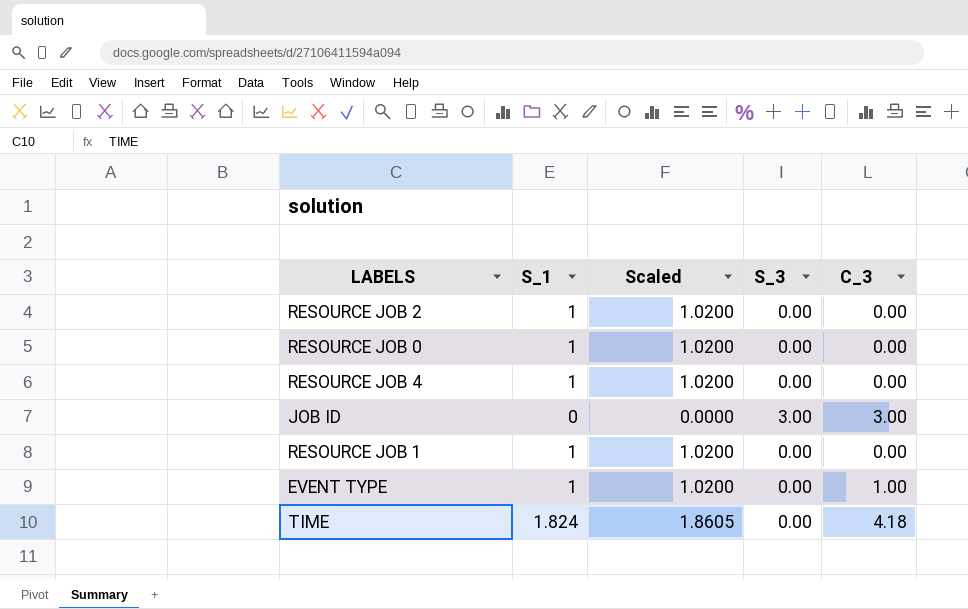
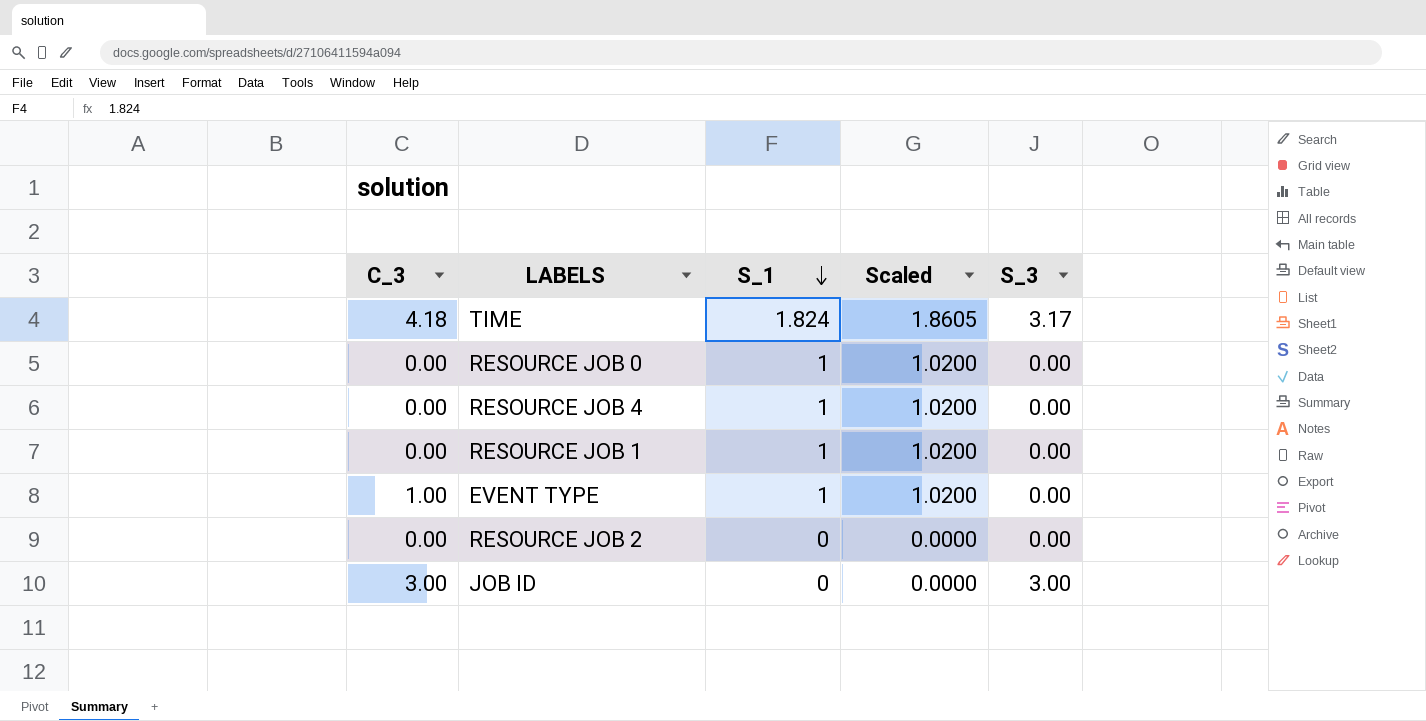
row order: none -> S_1 descending
column C_3 | position: 5 -> 1
TIME | S_3: 0.00 -> 3.17
RESOURCE JOB 2 | S_1: 1 -> 0
RESOURCE JOB 2 | Scaled: 1.0200 -> 0.0000

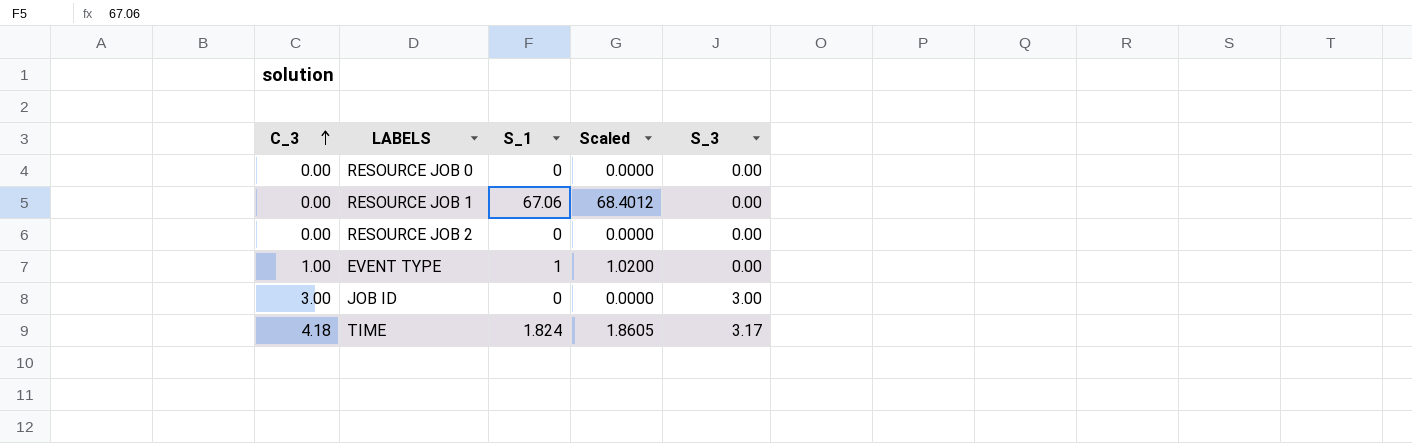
row order: S_1 descending -> C_3 ascending
row RESOURCE JOB 4: 0.00 | 1 | 1.0200 | 0.00 -> none
RESOURCE JOB 0 | S_1: 1 -> 0
RESOURCE JOB 0 | Scaled: 1.0200 -> 0.0000
RESOURCE JOB 1 | S_1: 1 -> 67.06
RESOURCE JOB 1 | Scaled: 1.0200 -> 68.4012

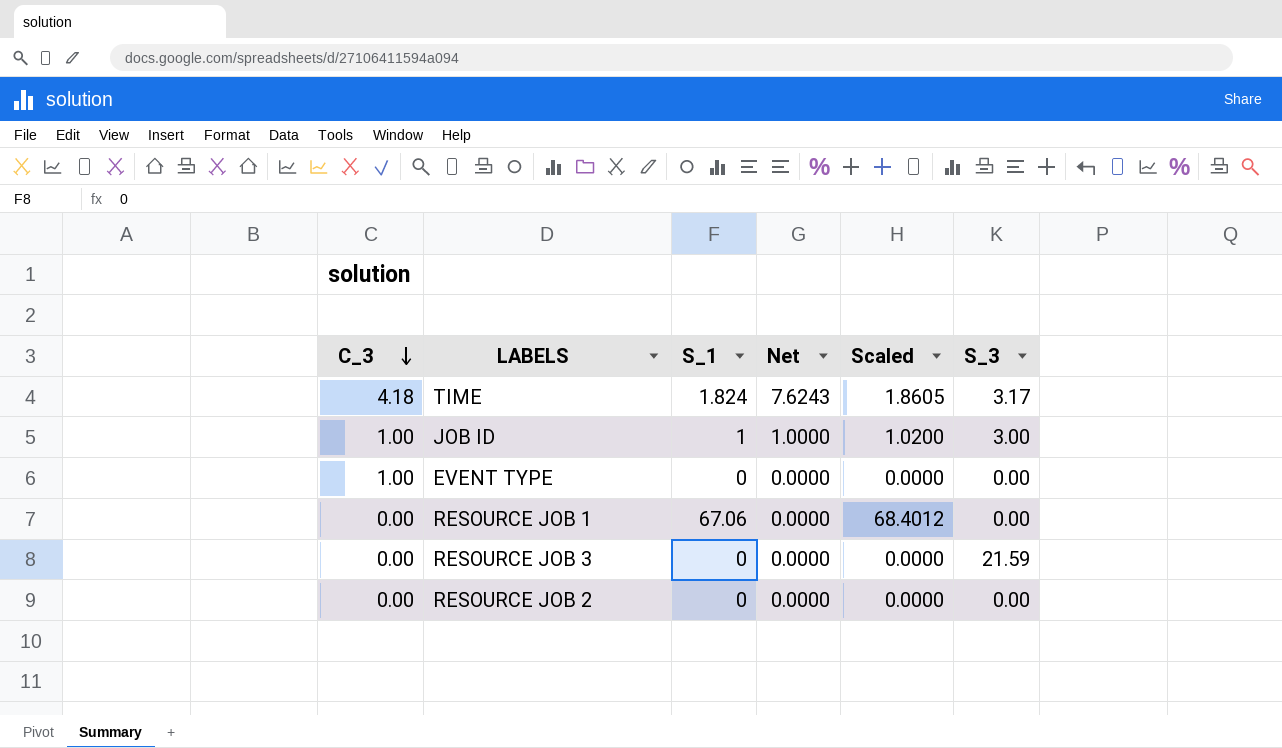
row order: C_3 ascending -> C_3 descending
column Net | formula: none -> [C_3] * [S_1]
row RESOURCE JOB 0: 0.00 | 0 | 0.0000 | 0.00 -> none
JOB ID | C_3: 3.00 -> 1.00
JOB ID | S_1: 0 -> 1
JOB ID | Scaled: 0.0000 -> 1.0200
EVENT TYPE | S_1: 1 -> 0
EVENT TYPE | Scaled: 1.0200 -> 0.0000
row RESOURCE JOB 3: none -> 0.00 | 0 | 0.0000 | 0.0000 | 21.59

